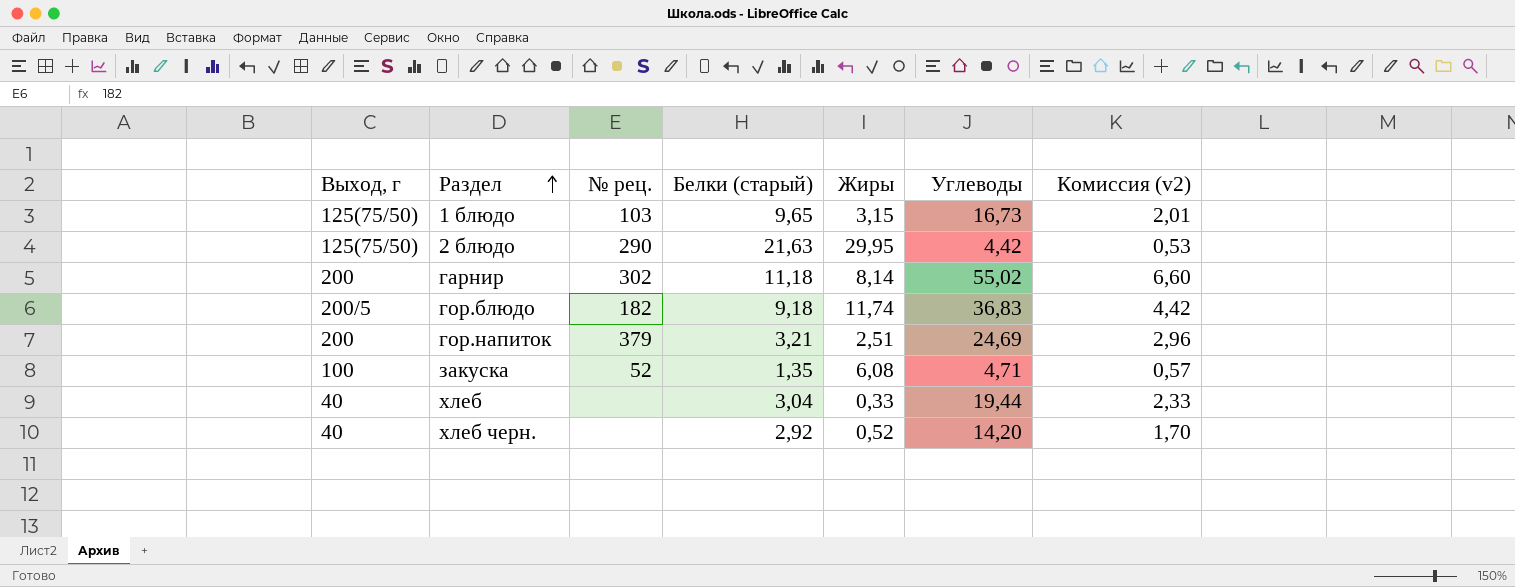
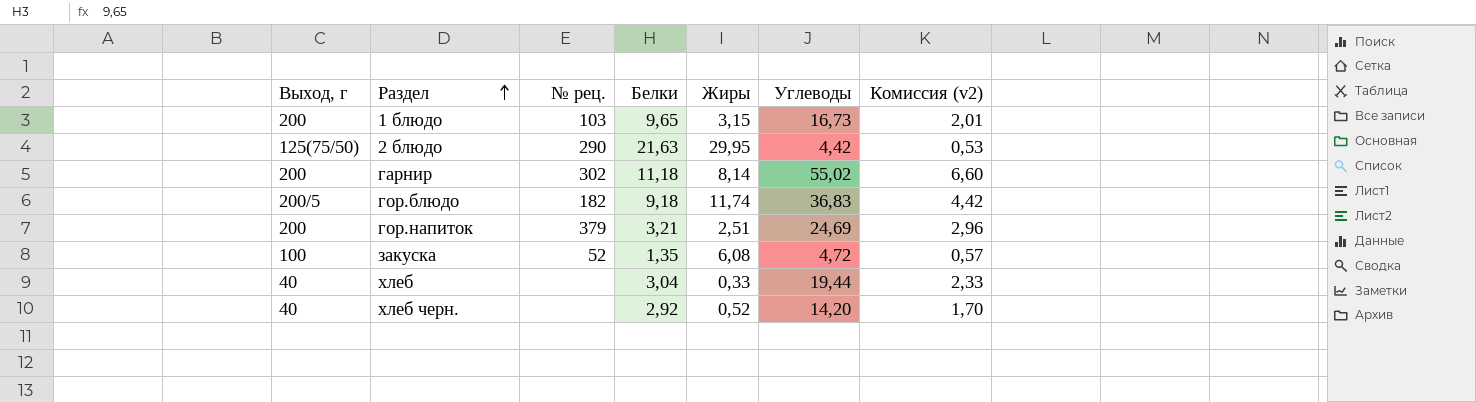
column name: Белки (старый) -> Белки
1 блюдо | Выход, г: 125(75/50) -> 200
закуска | Углеводы: 4,71 -> 4,72

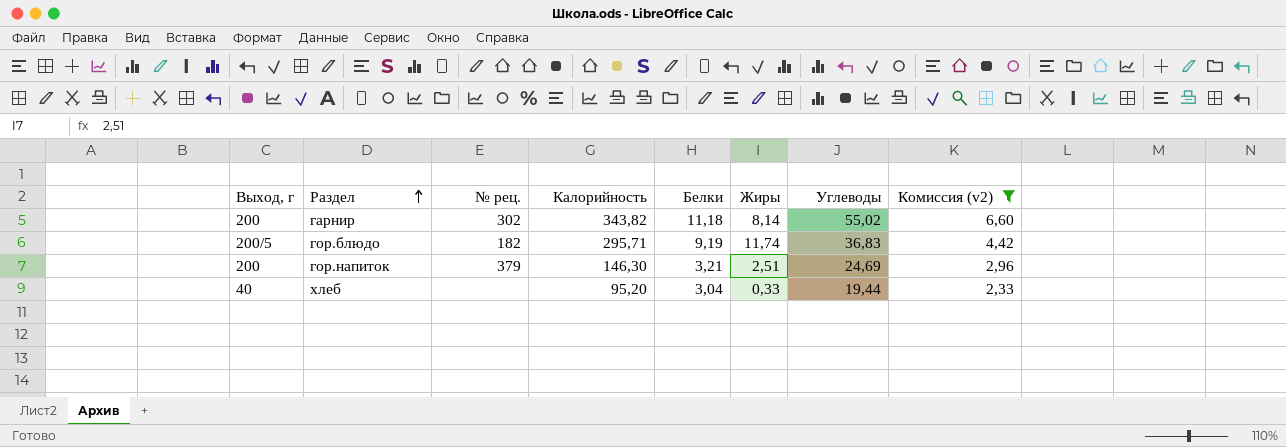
filter: none -> Комиссия (v2) >= 2,33
column Калорийность | position: none -> 4
гор.блюдо | Белки: 9,18 -> 9,19

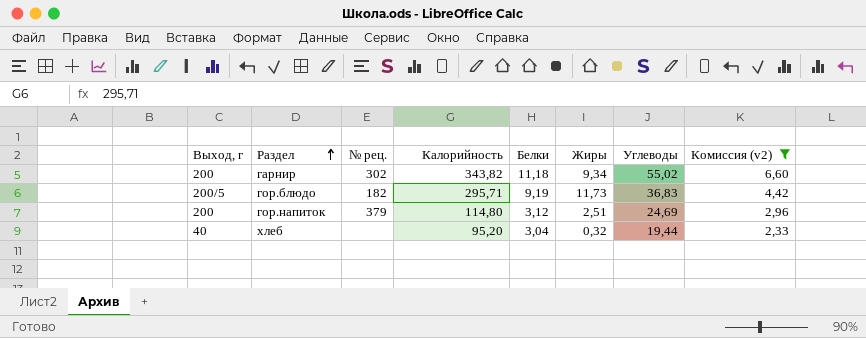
гарнир | Жиры: 8,14 -> 9,34
гор.блюдо | Жиры: 11,74 -> 11,73
гор.напиток | Калорийность: 146,30 -> 114,80
гор.напиток | Белки: 3,21 -> 3,12
хлеб | Жиры: 0,33 -> 0,32

